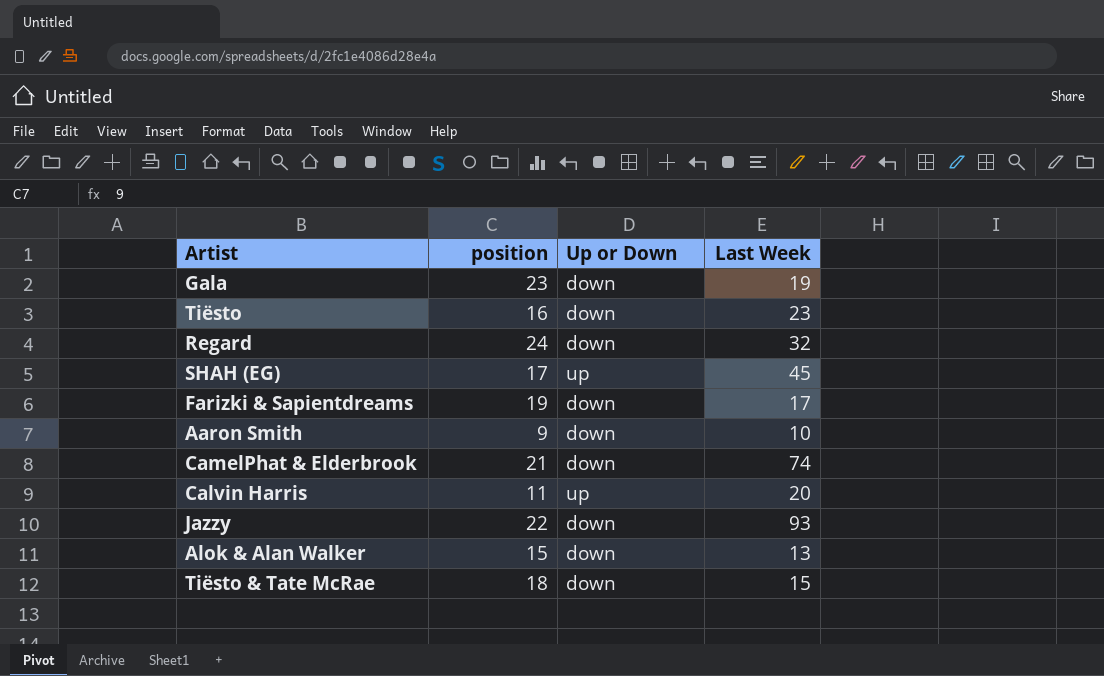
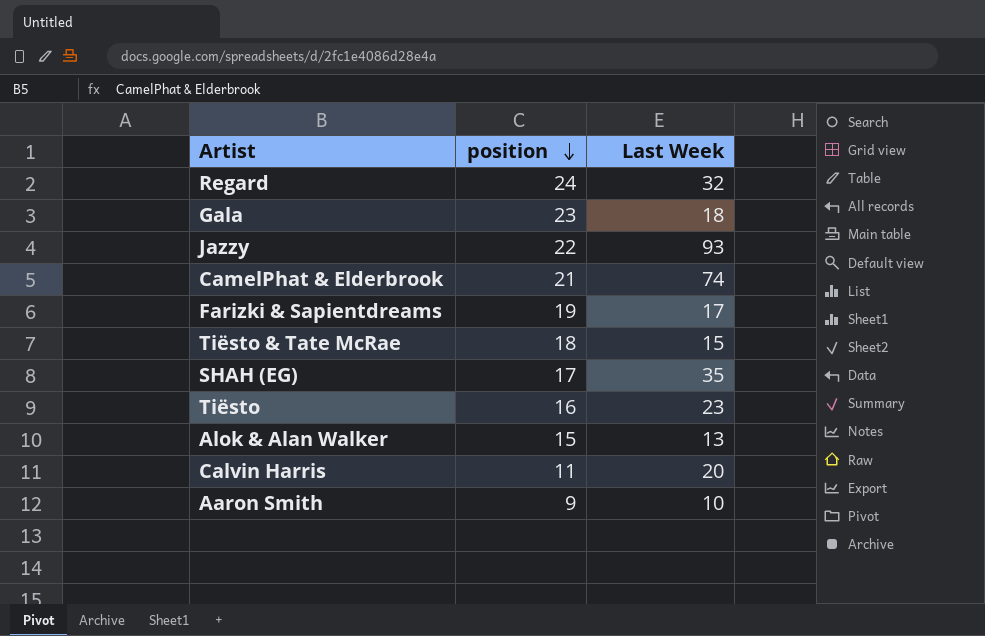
row order: none -> position descending
column Up or Down | position: 3 -> none
Gala | Last Week: 19 -> 18
SHAH (EG) | Last Week: 45 -> 35

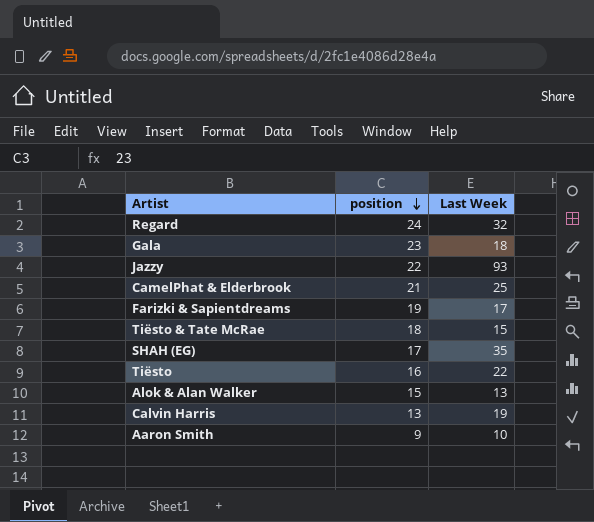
CamelPhat & Elderbrook | Last Week: 74 -> 25
Tiësto | Last Week: 23 -> 22
Calvin Harris | position: 11 -> 13
Calvin Harris | Last Week: 20 -> 19

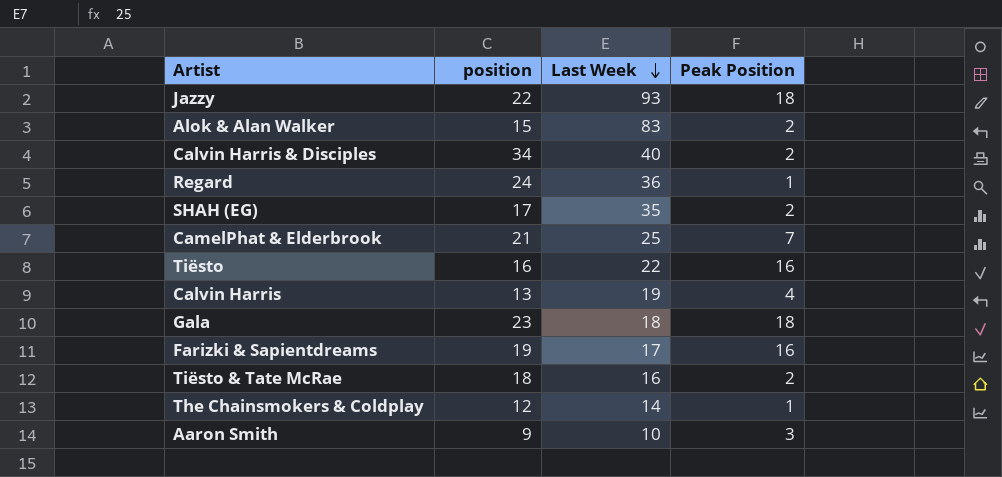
row order: position descending -> Last Week descending
column Peak Position | position: none -> 4
Alok & Alan Walker | Last Week: 13 -> 83
row Calvin Harris & Disciples: none -> 34 | 40 | 2
Regard | Last Week: 32 -> 36
Tiësto & Tate McRae | Last Week: 15 -> 16
row The Chainsmokers & Coldplay: none -> 12 | 14 | 1

